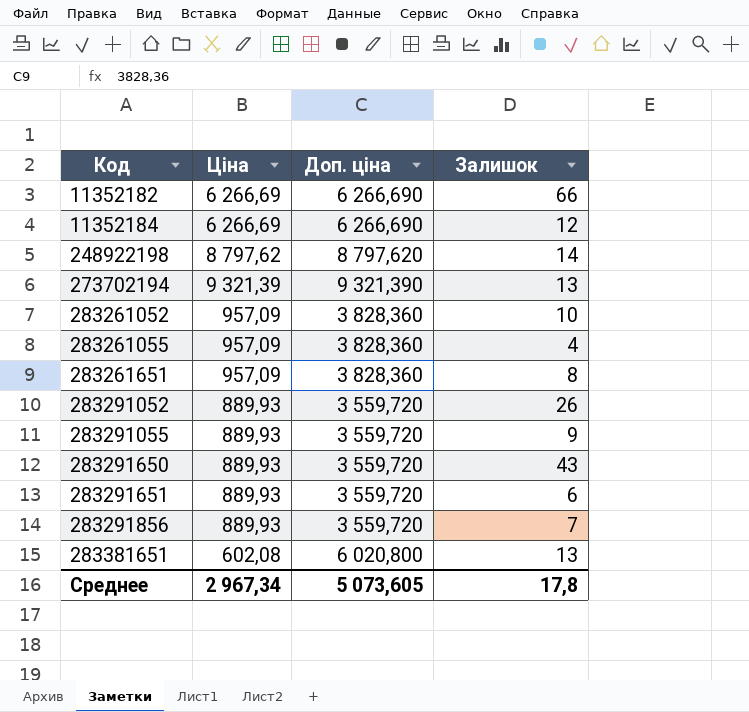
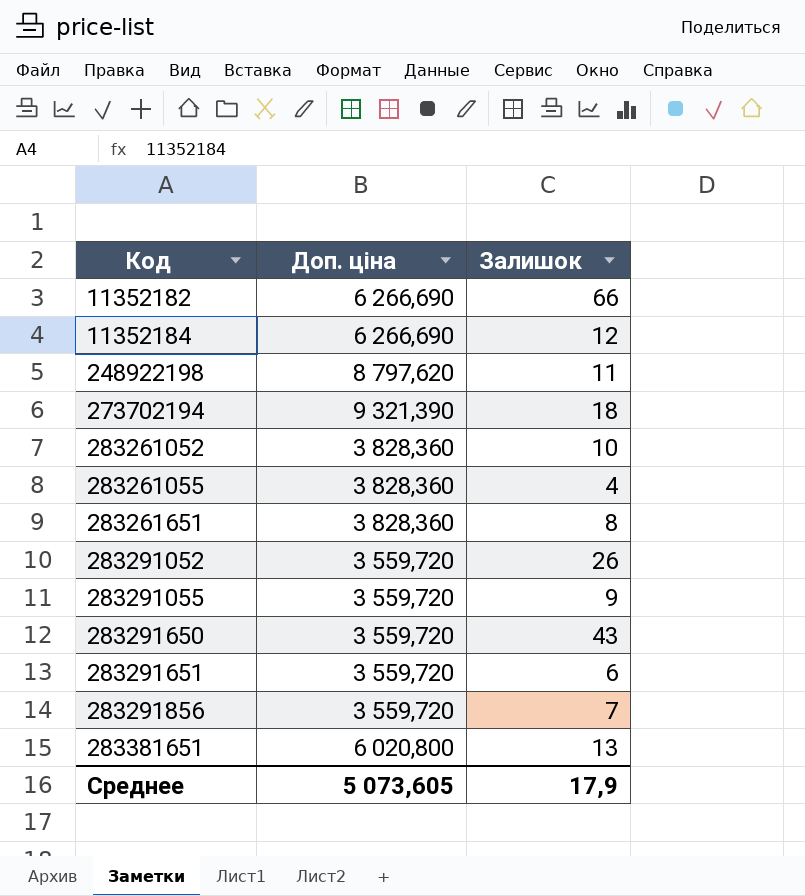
column Ціна | position: 2 -> none
248922198 | Залишок: 14 -> 11
273702194 | Залишок: 13 -> 18
Среднее | Залишок: 17,8 -> 17,9

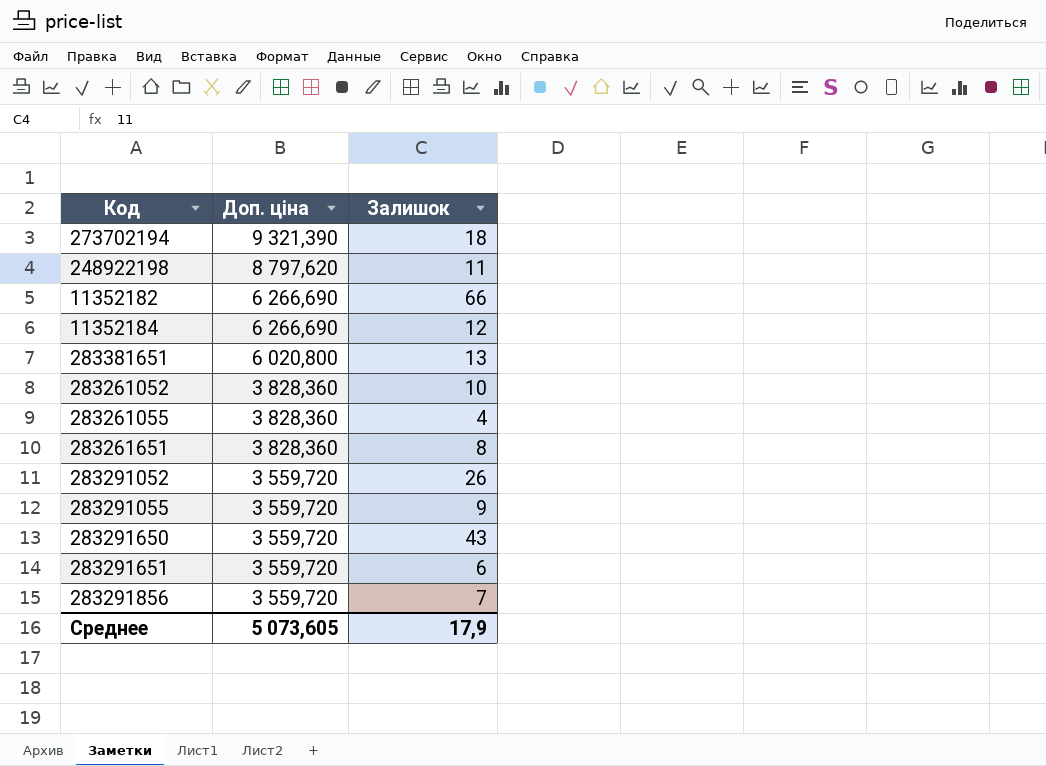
row order: Код ascending -> Доп. ціна descending

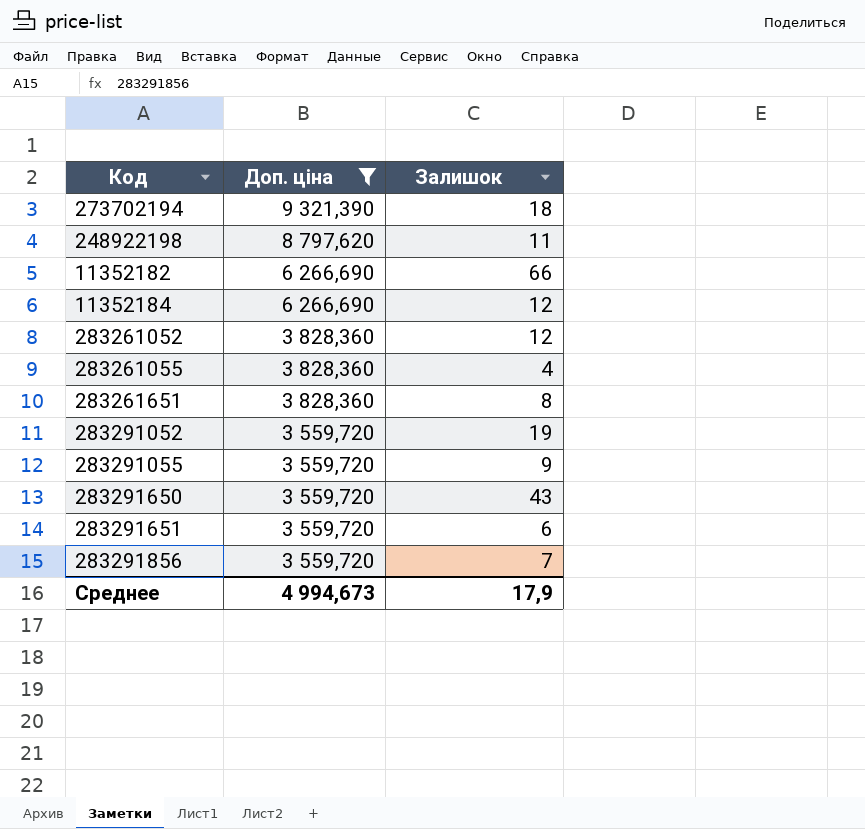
filter: none -> Доп. ціна != 6 020,800
283261052 | Залишок: 10 -> 12
283291052 | Залишок: 26 -> 19
Среднее | Доп. ціна: 5 073,605 -> 4 994,673

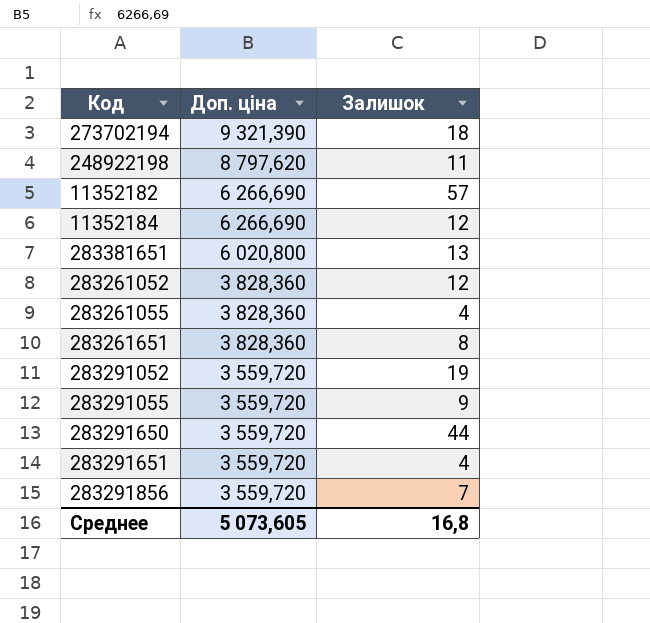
filter: Доп. ціна != 6 020,800 -> none
11352182 | Залишок: 66 -> 57
283291650 | Залишок: 43 -> 44
283291651 | Залишок: 6 -> 4
Среднее | Доп. ціна: 4 994,673 -> 5 073,605
Среднее | Залишок: 17,9 -> 16,8

